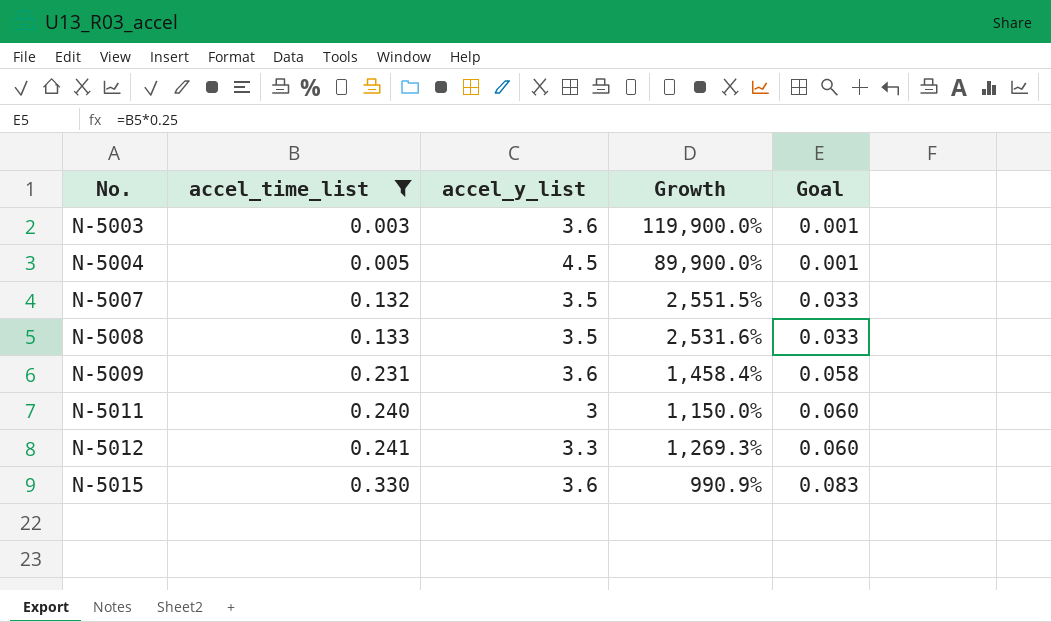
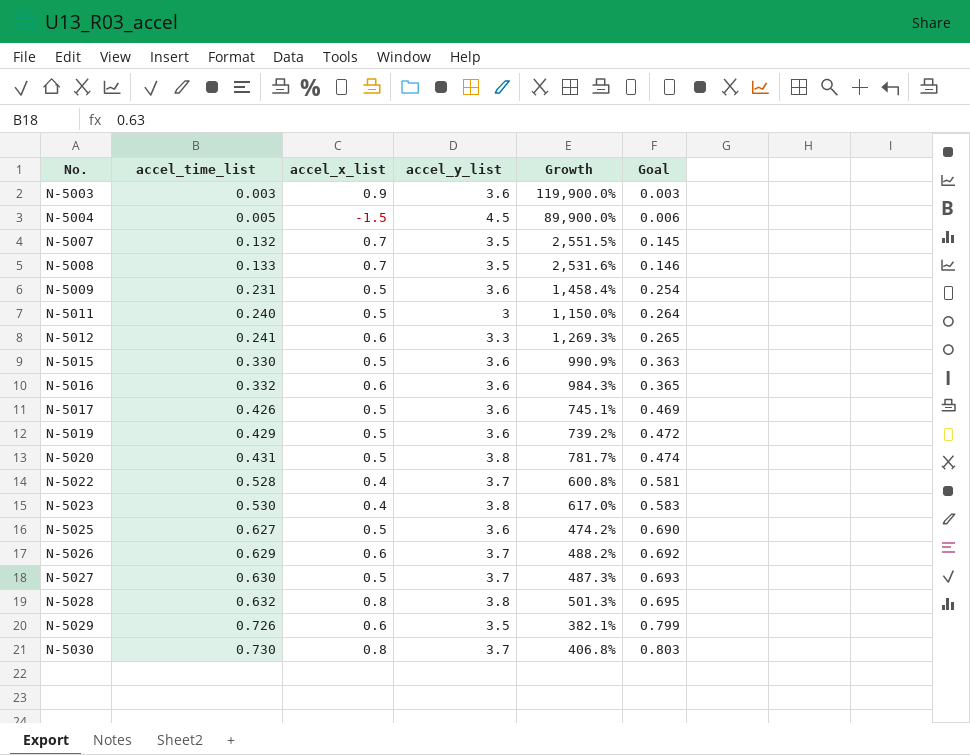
filter: accel_time_list <= 0.330 -> none
column accel_x_list | position: none -> 3
column Goal | formula: [accel_time_list] * 0.25 -> [accel_time_list] * 1.1

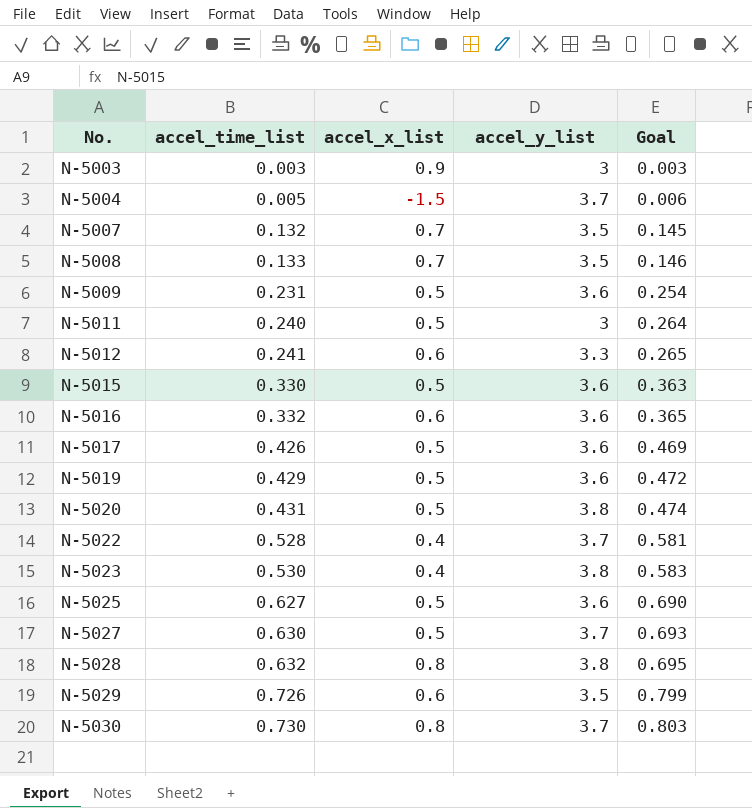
column Growth | formula: ([accel_y_list] - [accel_time_list]) / [accel_time_list] -> none
row N-5026: 0.629 | 0.6 | 3.7 | 488.2% | 0.692 -> none
N-5003 | accel_y_list: 3.6 -> 3
N-5004 | accel_y_list: 4.5 -> 3.7

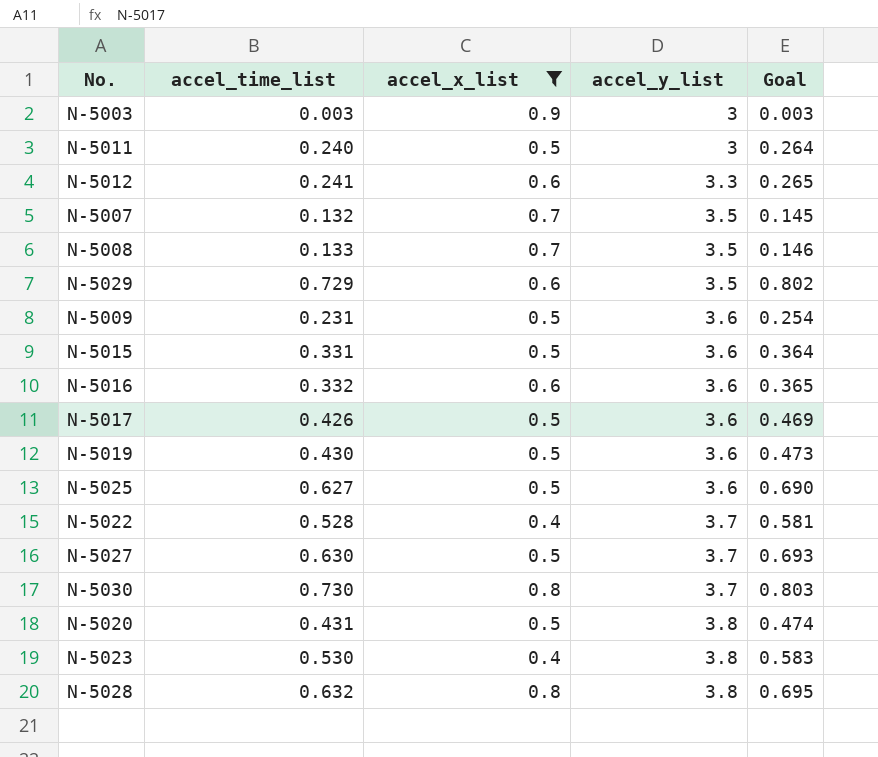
filter: none -> accel_x_list != -1.5
row order: No. ascending -> accel_y_list ascending
N-5029 | accel_time_list: 0.726 -> 0.729
N-5029 | Goal: 0.799 -> 0.802
N-5015 | accel_time_list: 0.330 -> 0.331
N-5015 | Goal: 0.363 -> 0.364
N-5019 | accel_time_list: 0.429 -> 0.430
N-5019 | Goal: 0.472 -> 0.473

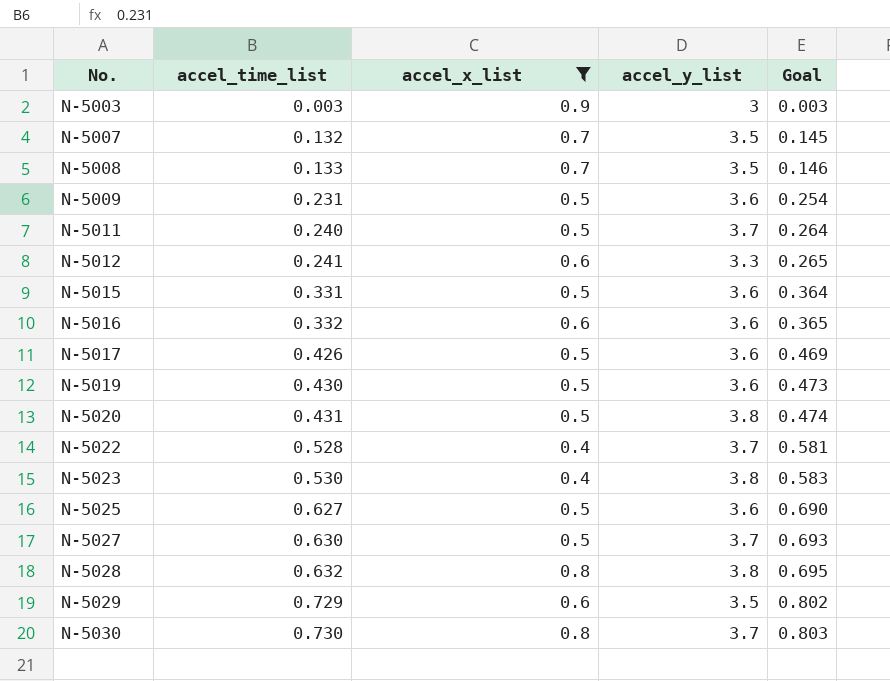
row order: accel_y_list ascending -> No. ascending
N-5011 | accel_y_list: 3 -> 3.7

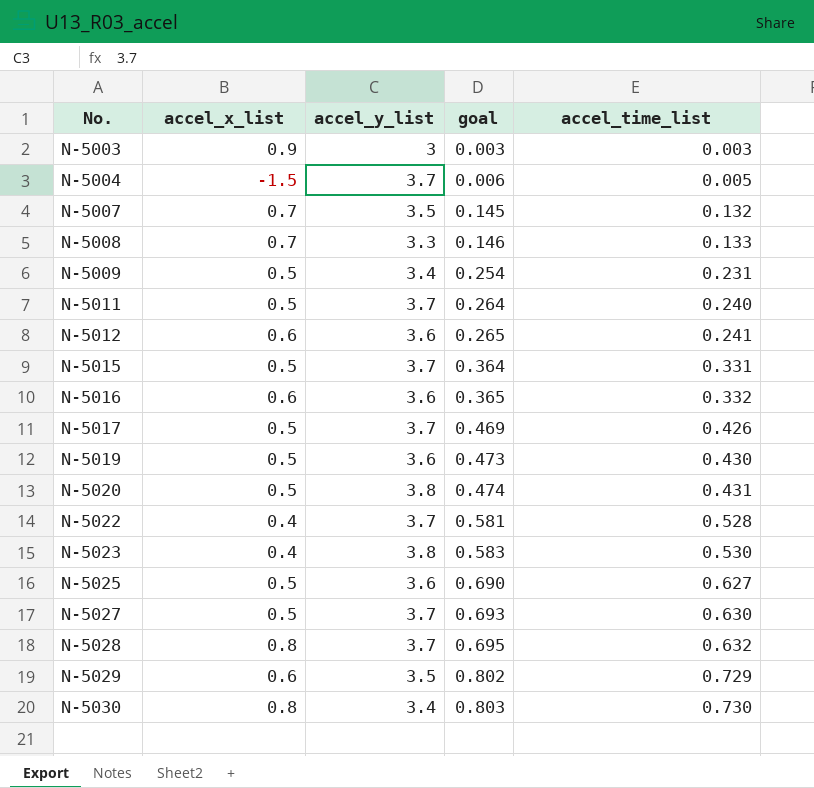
filter: accel_x_list != -1.5 -> none
column name: Goal -> goal
column accel_time_list | position: 2 -> 5
N-5008 | accel_y_list: 3.5 -> 3.3
N-5009 | accel_y_list: 3.6 -> 3.4
N-5012 | accel_y_list: 3.3 -> 3.6
N-5015 | accel_y_list: 3.6 -> 3.7
N-5017 | accel_y_list: 3.6 -> 3.7
N-5028 | accel_y_list: 3.8 -> 3.7
N-5030 | accel_y_list: 3.7 -> 3.4

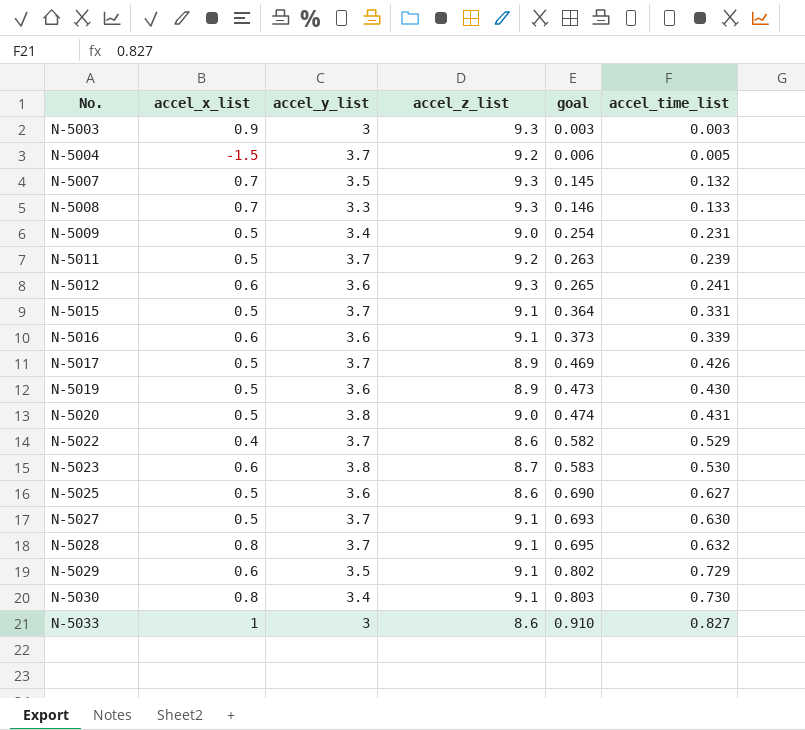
column accel_z_list | position: none -> 4
N-5011 | goal: 0.264 -> 0.263
N-5011 | accel_time_list: 0.240 -> 0.239
N-5016 | goal: 0.365 -> 0.373
N-5016 | accel_time_list: 0.332 -> 0.339
N-5022 | goal: 0.581 -> 0.582
N-5022 | accel_time_list: 0.528 -> 0.529
N-5023 | accel_x_list: 0.4 -> 0.6
row N-5033: none -> 1 | 3 | 8.6 | 0.910 | 0.827

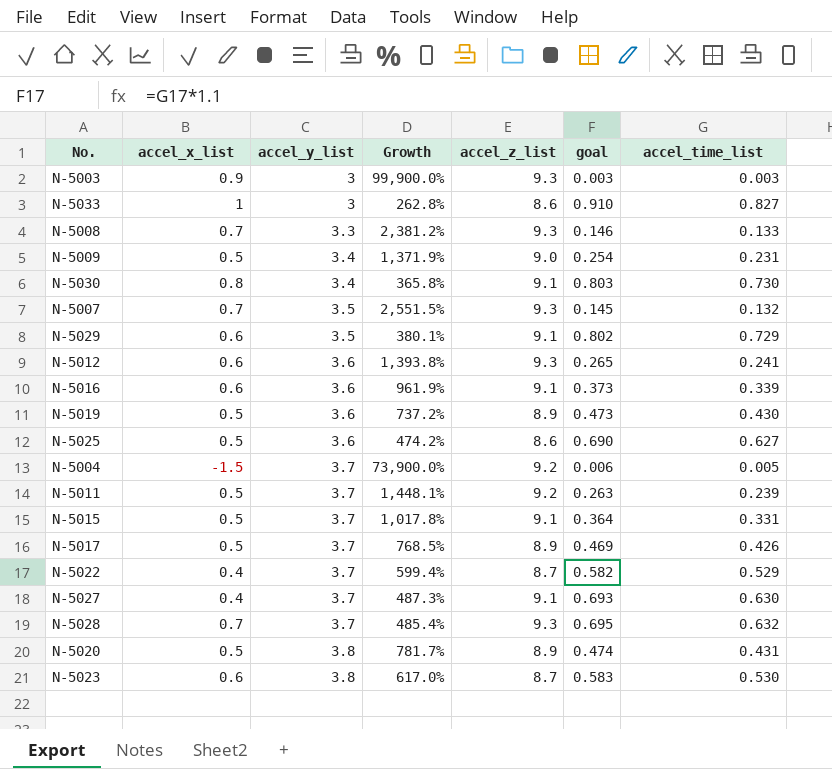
row order: No. ascending -> accel_y_list ascending
column Growth | formula: none -> ([accel_y_list] - [accel_time_list]) / [accel_time_list]
N-5022 | accel_z_list: 8.6 -> 8.7
N-5027 | accel_x_list: 0.5 -> 0.4
N-5028 | accel_x_list: 0.8 -> 0.7
N-5028 | accel_z_list: 9.1 -> 9.3
N-5020 | accel_z_list: 9.0 -> 8.9

